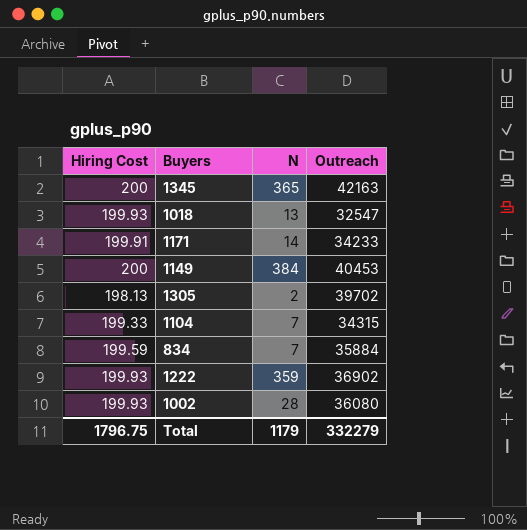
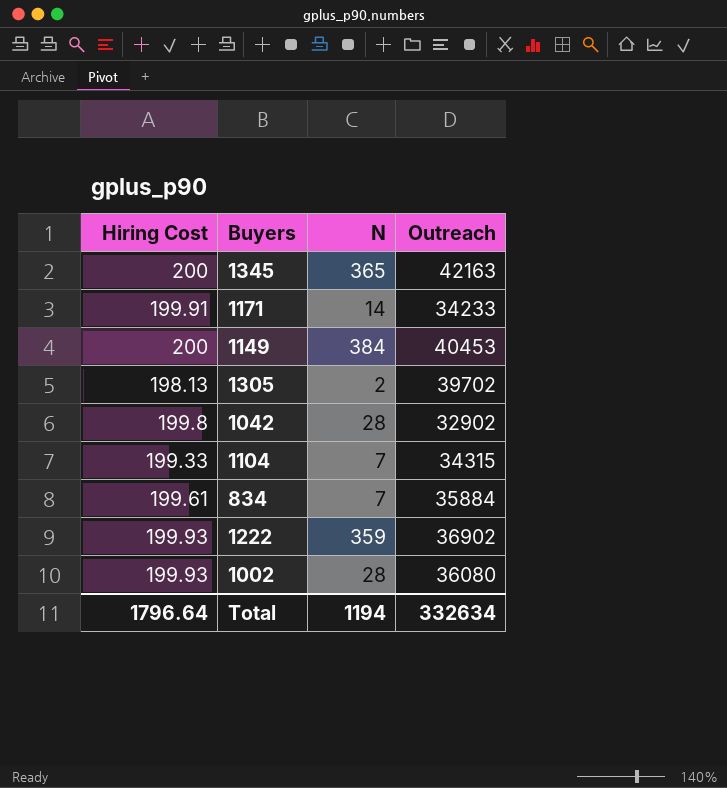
row 1018: 199.93 | 13 | 32547 -> none
row 1042: none -> 199.8 | 28 | 32902
834 | Hiring Cost: 199.59 -> 199.61
Total | Hiring Cost: 1796.75 -> 1796.64
Total | N: 1179 -> 1194
Total | Outreach: 332279 -> 332634

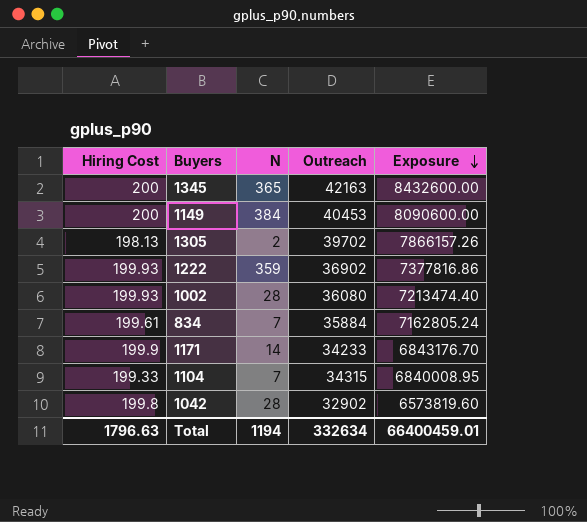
row order: none -> Exposure descending
column Exposure | formula: none -> [Hiring Cost] * [Outreach]
1171 | Hiring Cost: 199.91 -> 199.9
Total | Hiring Cost: 1796.64 -> 1796.63

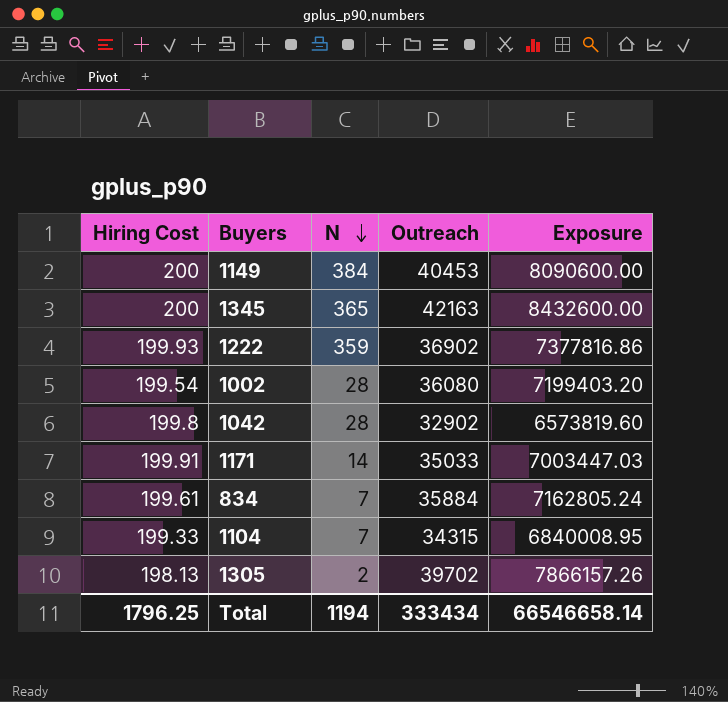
row order: Exposure descending -> N descending
1002 | Hiring Cost: 199.93 -> 199.54
1002 | Exposure: 7213474.40 -> 7199403.20
1171 | Hiring Cost: 199.9 -> 199.91
1171 | Outreach: 34233 -> 35033
1171 | Exposure: 6843176.70 -> 7003447.03
Total | Hiring Cost: 1796.63 -> 1796.25
Total | Outreach: 332634 -> 333434
Total | Exposure: 66400459.01 -> 66546658.14

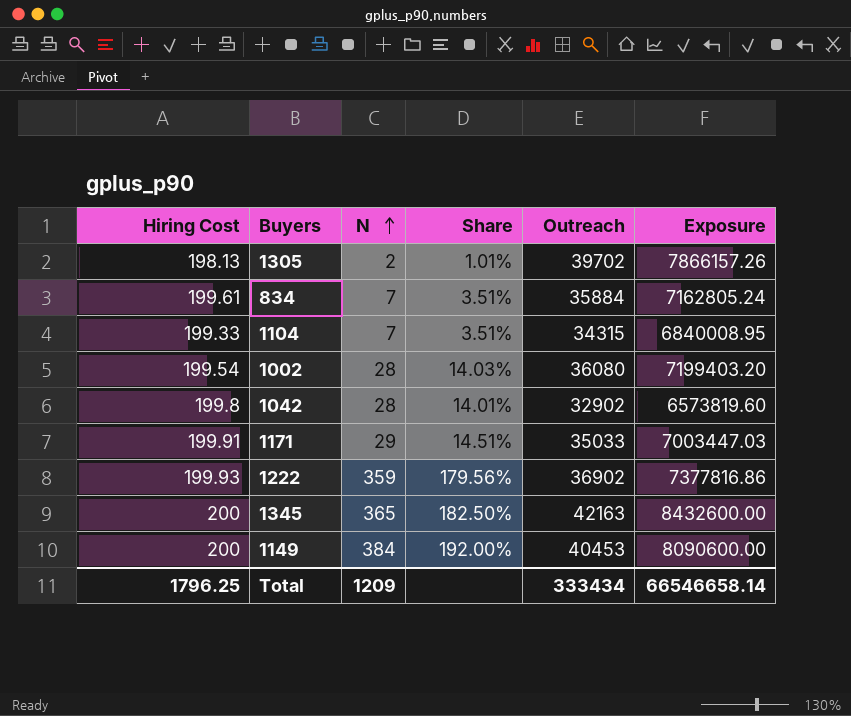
row order: N descending -> N ascending
column Share | formula: none -> [N] / [Hiring Cost]
1171 | N: 14 -> 29
Total | N: 1194 -> 1209

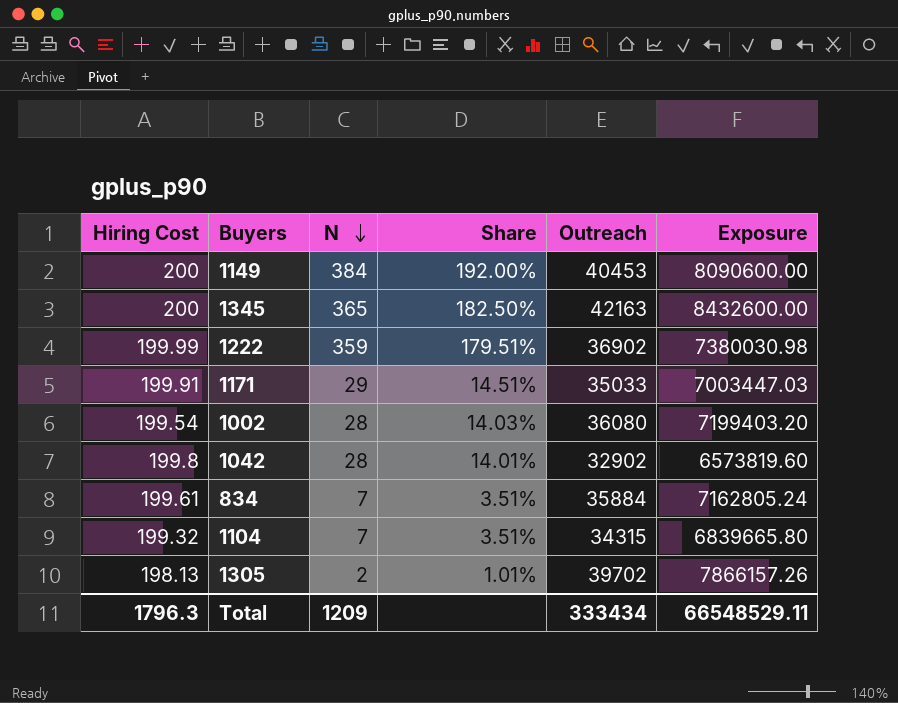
row order: N ascending -> N descending
1222 | Hiring Cost: 199.93 -> 199.99
1222 | Share: 179.56% -> 179.51%
1222 | Exposure: 7377816.86 -> 7380030.98
1104 | Hiring Cost: 199.33 -> 199.32
1104 | Exposure: 6840008.95 -> 6839665.80
Total | Hiring Cost: 1796.25 -> 1796.3
Total | Exposure: 66546658.14 -> 66548529.11

